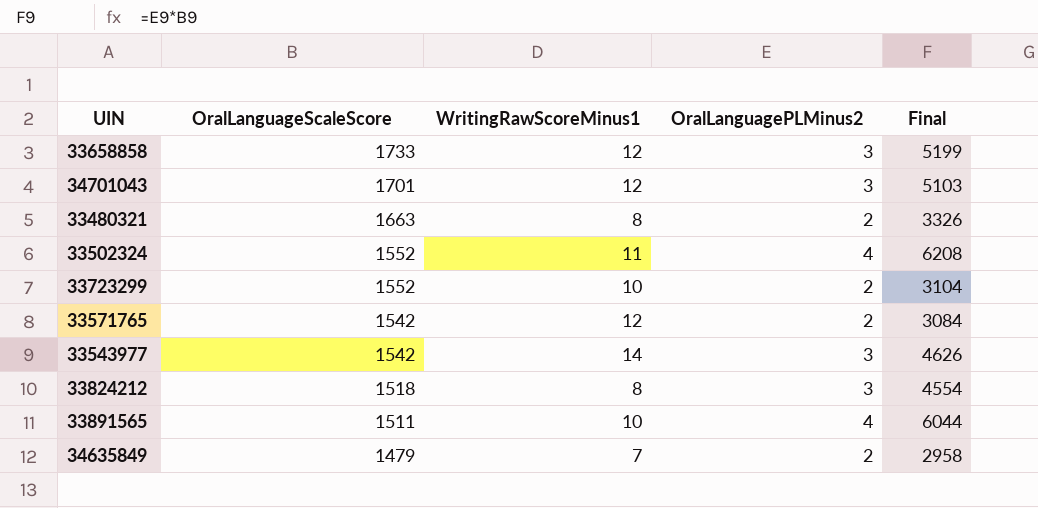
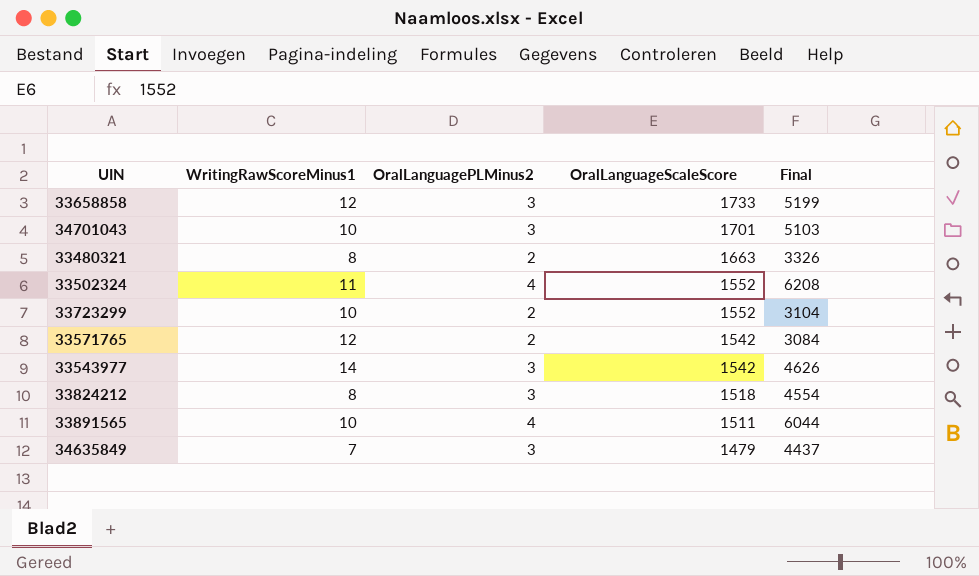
column OralLanguageScaleScore | position: 2 -> 4
34701043 | WritingRawScoreMinus1: 12 -> 10
34635849 | OralLanguagePLMinus2: 2 -> 3
34635849 | Final: 2958 -> 4437

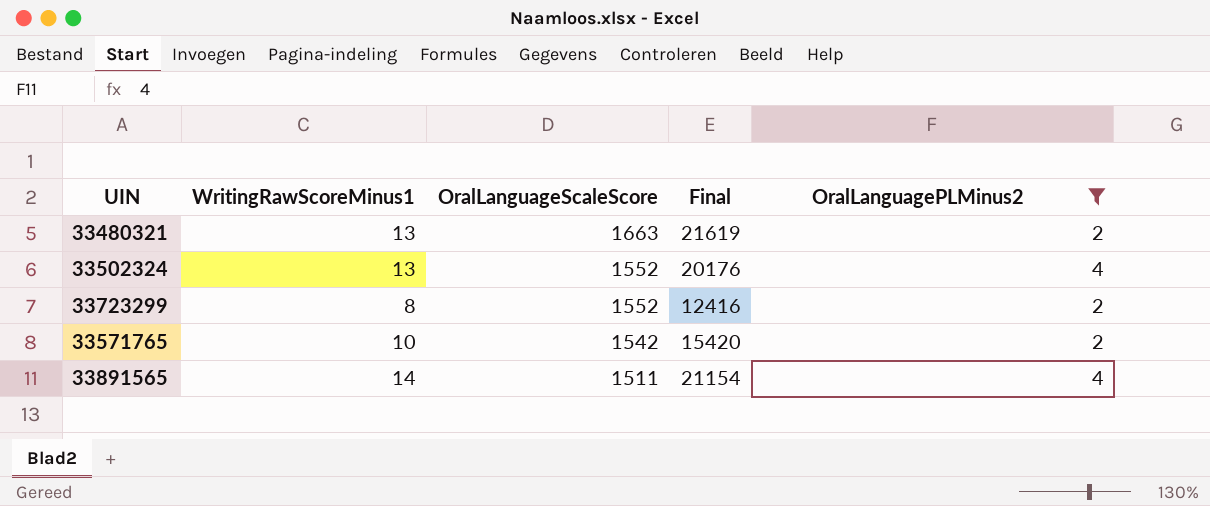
filter: none -> OralLanguagePLMinus2 != 3
column Final | formula: [OralLanguagePLMinus2] * [OralLanguageScaleScore] -> [WritingRawScoreMinus1] * [OralLanguageScaleScore]
column OralLanguagePLMinus2 | position: 3 -> 5
33480321 | WritingRawScoreMinus1: 8 -> 13
33502324 | WritingRawScoreMinus1: 11 -> 13
33723299 | WritingRawScoreMinus1: 10 -> 8
33571765 | WritingRawScoreMinus1: 12 -> 10
33891565 | WritingRawScoreMinus1: 10 -> 14

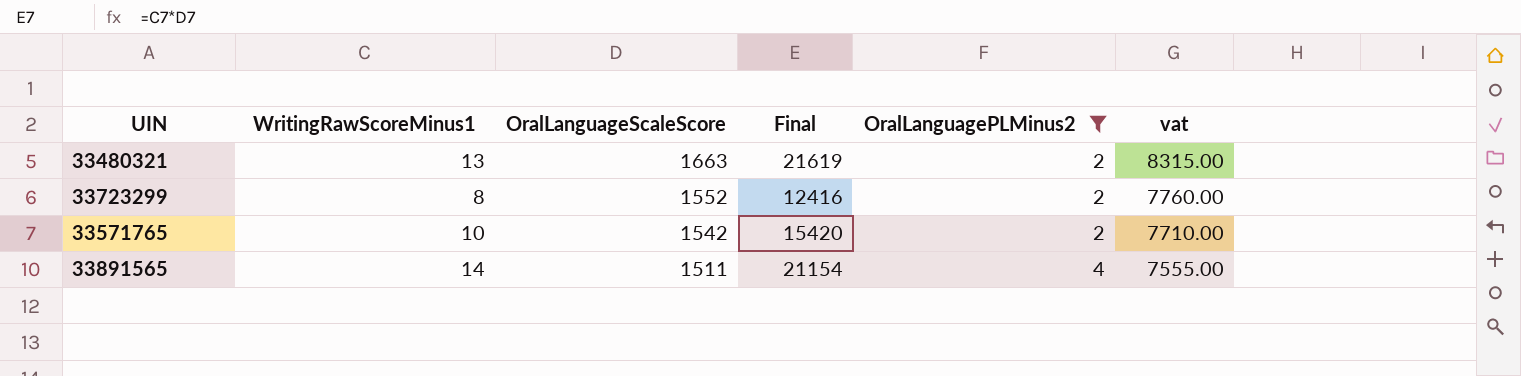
column vat | formula: none -> [OralLanguageScaleScore] * 5
row 33502324: 13 | 1552 | 20176 | 4 -> none

